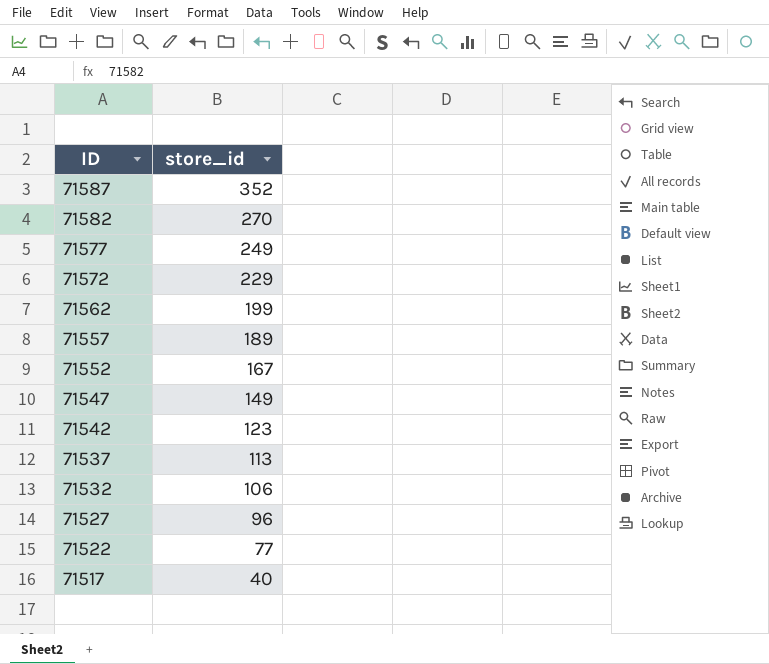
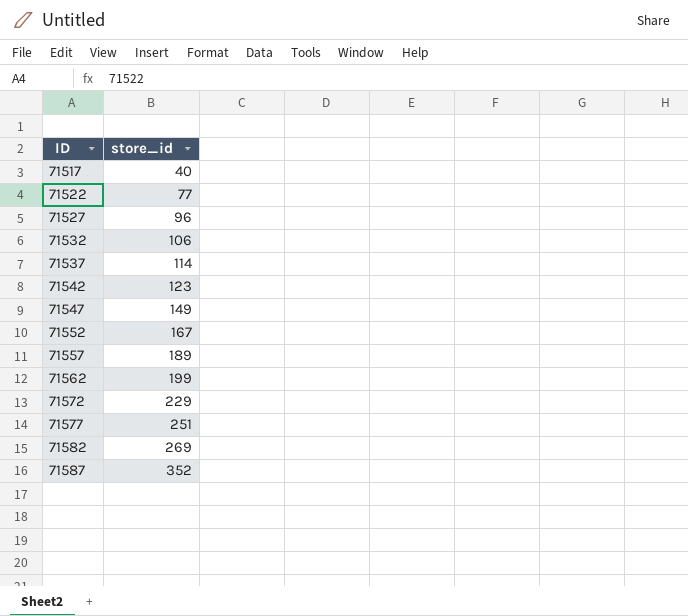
row order: ID descending -> ID ascending
71537 | store_id: 113 -> 114
71577 | store_id: 249 -> 251
71582 | store_id: 270 -> 269

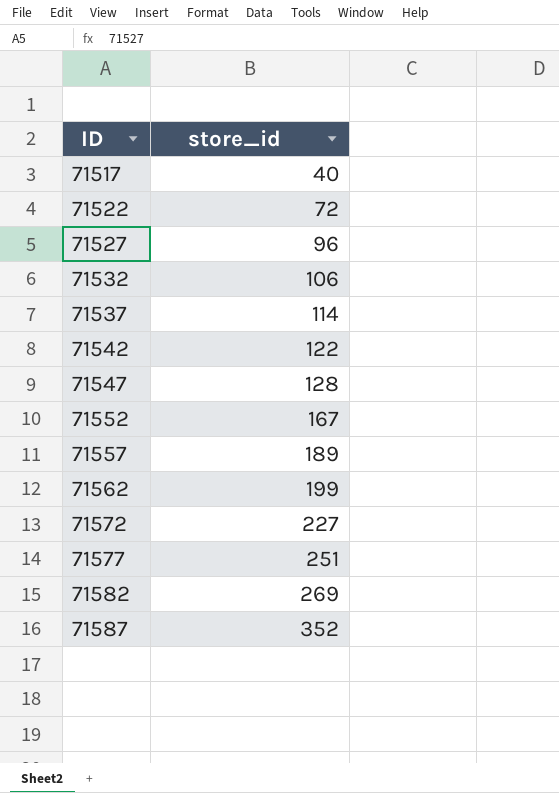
71522 | store_id: 77 -> 72
71542 | store_id: 123 -> 122
71547 | store_id: 149 -> 128
71572 | store_id: 229 -> 227

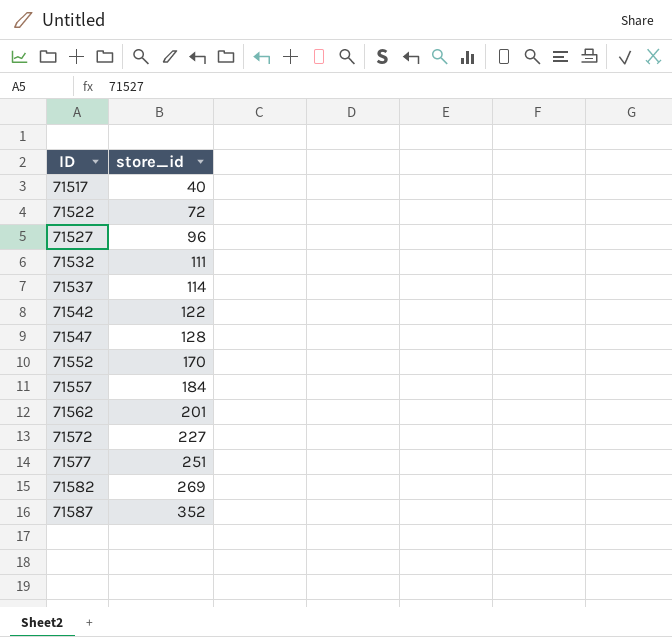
71532 | store_id: 106 -> 111
71552 | store_id: 167 -> 170
71557 | store_id: 189 -> 184
71562 | store_id: 199 -> 201

